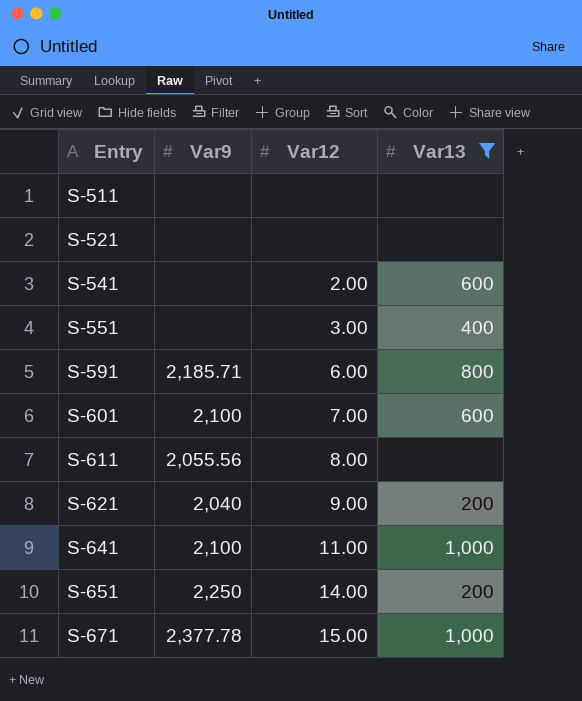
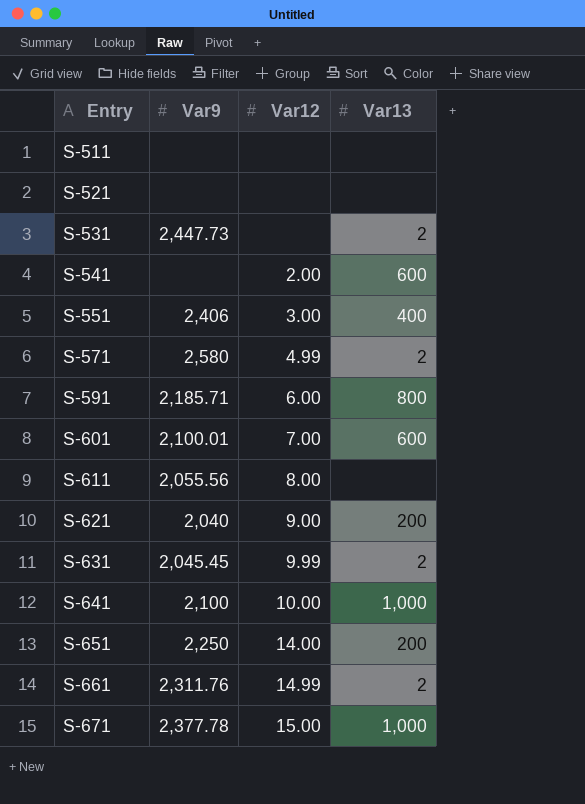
filter: Var13 != 2 -> none
S-551 | Var9: none -> 2,406
S-601 | Var9: 2,100 -> 2,100.01
S-641 | Var12: 11.00 -> 10.00

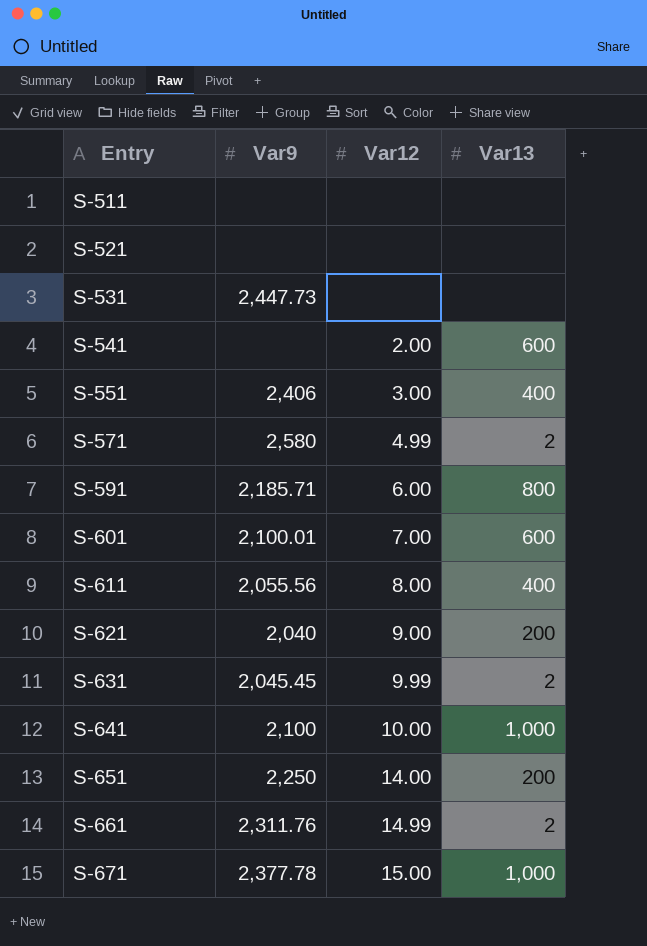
S-531 | Var13: 2 -> none
S-611 | Var13: none -> 400

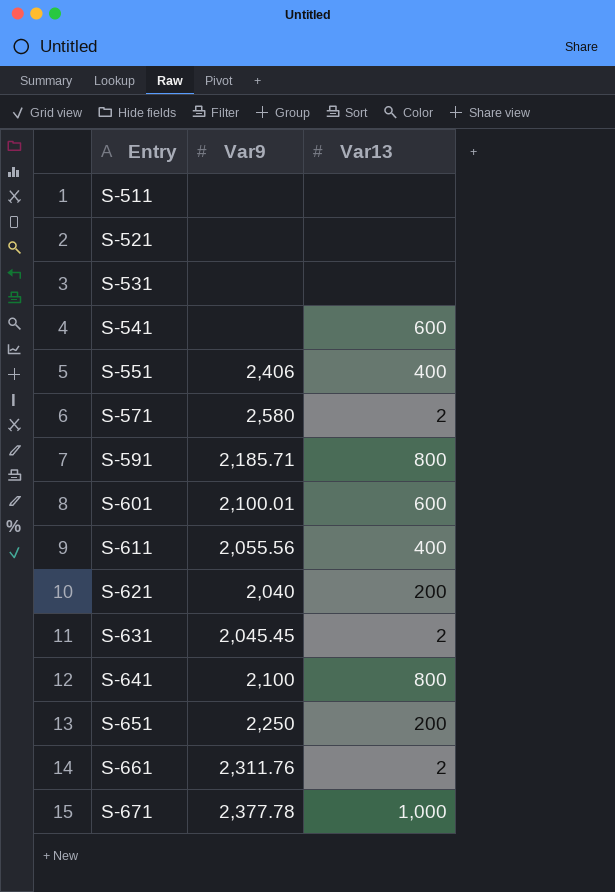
column Var12 | position: 3 -> none
S-531 | Var9: 2,447.73 -> none
S-641 | Var13: 1,000 -> 800

